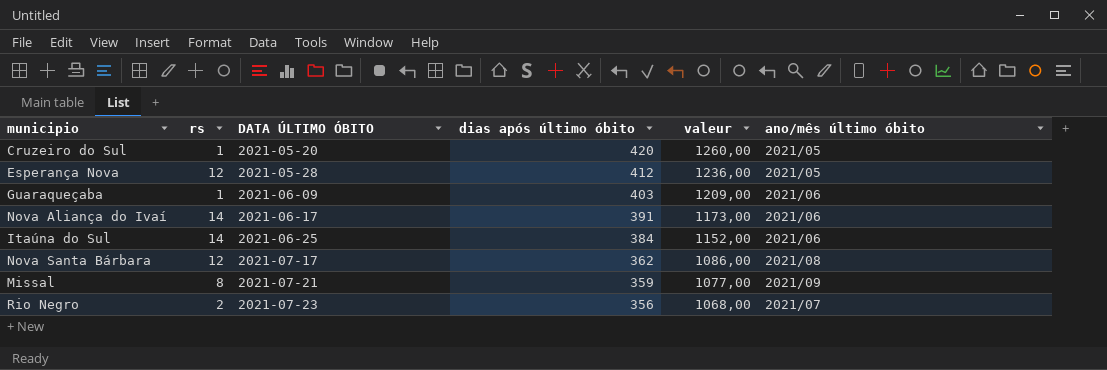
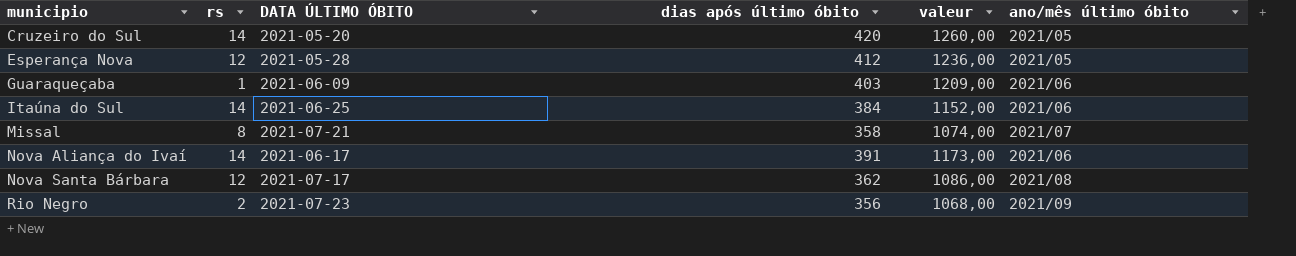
row order: DATA ÚLTIMO ÓBITO ascending -> municipio ascending
Cruzeiro do Sul | rs: 1 -> 14
Missal | dias após último óbito: 359 -> 358
Missal | valeur: 1077,00 -> 1074,00
Missal | ano/mês último óbito: 2021/09 -> 2021/07
Rio Negro | ano/mês último óbito: 2021/07 -> 2021/09

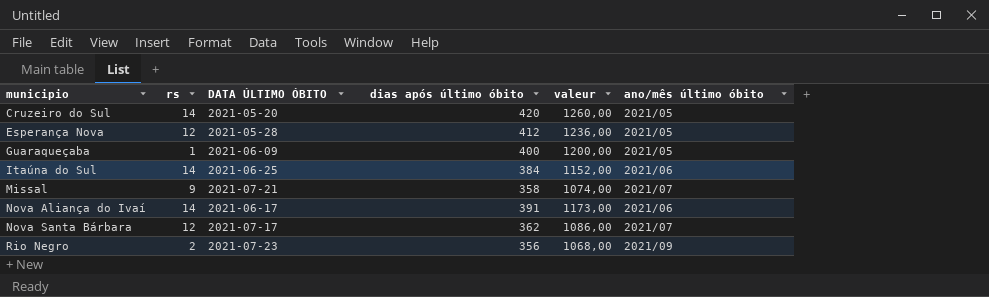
Guaraqueçaba | dias após último óbito: 403 -> 400
Guaraqueçaba | valeur: 1209,00 -> 1200,00
Guaraqueçaba | ano/mês último óbito: 2021/06 -> 2021/05
Missal | rs: 8 -> 9
Nova Santa Bárbara | ano/mês último óbito: 2021/08 -> 2021/07

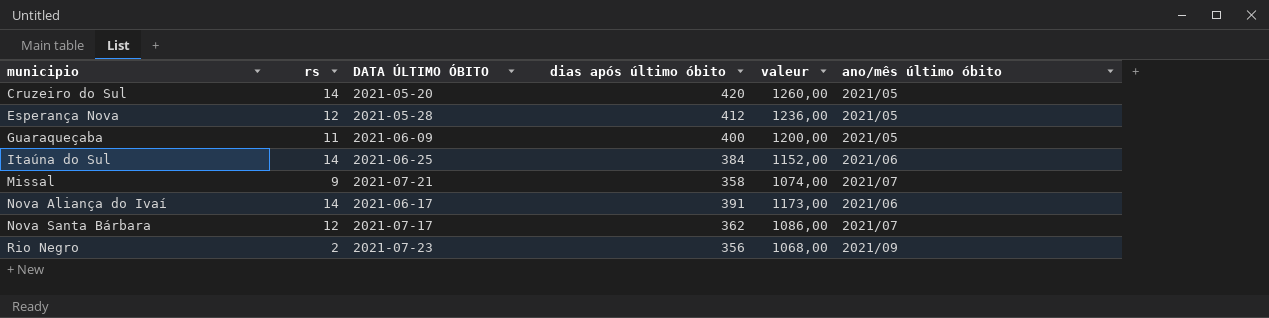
Guaraqueçaba | rs: 1 -> 11

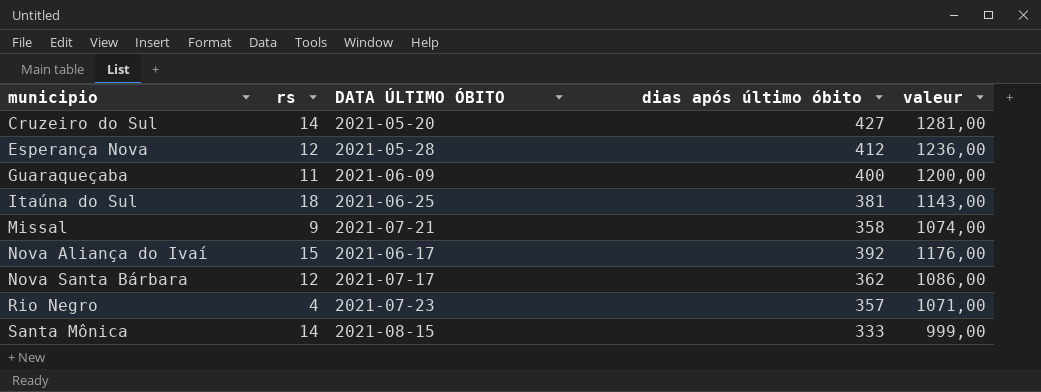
column ano/mês último óbito | position: 6 -> none
Cruzeiro do Sul | dias após último óbito: 420 -> 427
Cruzeiro do Sul | valeur: 1260,00 -> 1281,00
Itaúna do Sul | rs: 14 -> 18
Itaúna do Sul | dias após último óbito: 384 -> 381
Itaúna do Sul | valeur: 1152,00 -> 1143,00
Nova Aliança do Ivaí | rs: 14 -> 15
Nova Aliança do Ivaí | dias após último óbito: 391 -> 392
Nova Aliança do Ivaí | valeur: 1173,00 -> 1176,00
Rio Negro | rs: 2 -> 4
Rio Negro | dias após último óbito: 356 -> 357
Rio Negro | valeur: 1068,00 -> 1071,00
row Santa Mônica: none -> 14 | 2021-08-15 | 333 | 999,00

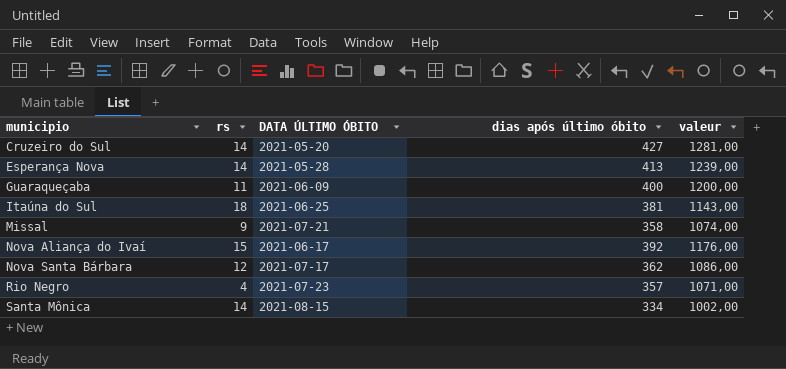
Esperança Nova | rs: 12 -> 14
Esperança Nova | dias após último óbito: 412 -> 413
Esperança Nova | valeur: 1236,00 -> 1239,00
Santa Mônica | dias após último óbito: 333 -> 334
Santa Mônica | valeur: 999,00 -> 1002,00

